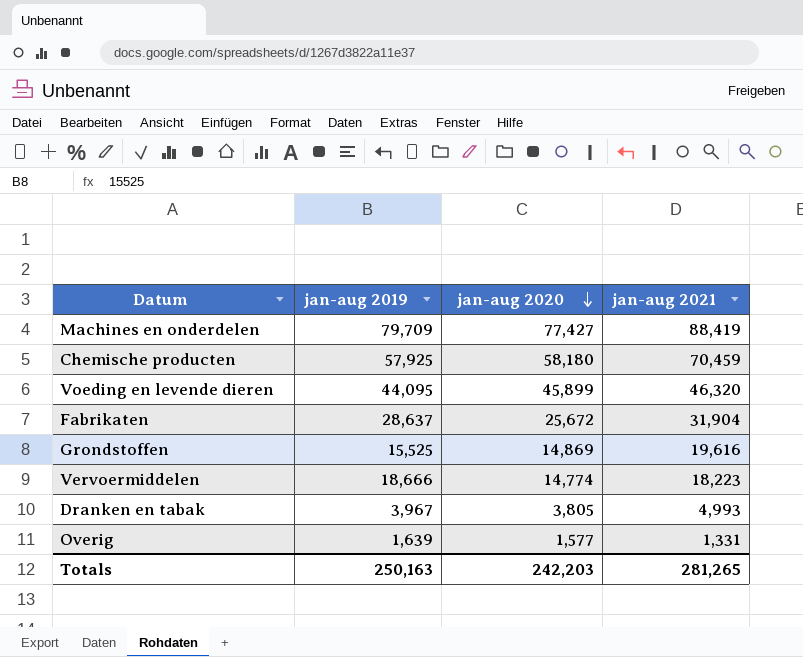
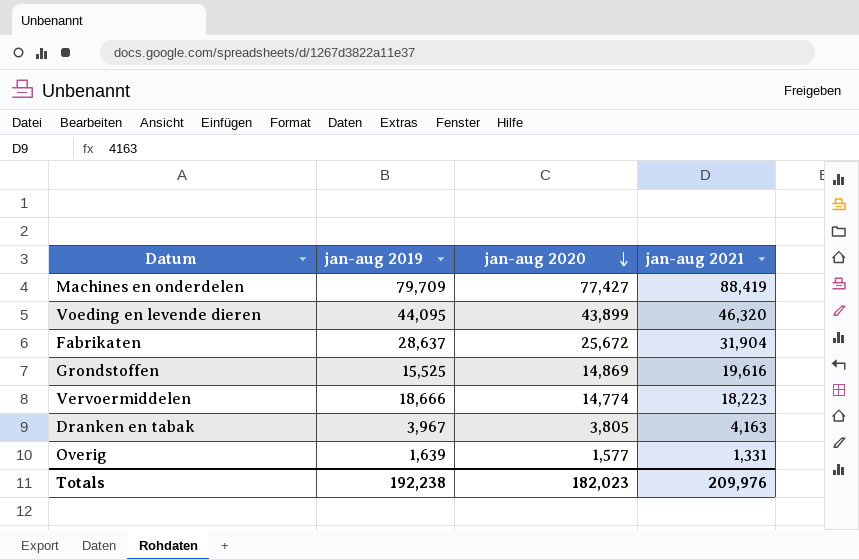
row Chemische producten: 57,925 | 58,180 | 70,459 -> none
Voeding en levende dieren | jan-aug 2020: 45,899 -> 43,899
Dranken en tabak | jan-aug 2021: 4,993 -> 4,163
Totals | jan-aug 2019: 250,163 -> 192,238
Totals | jan-aug 2020: 242,203 -> 182,023
Totals | jan-aug 2021: 281,265 -> 209,976

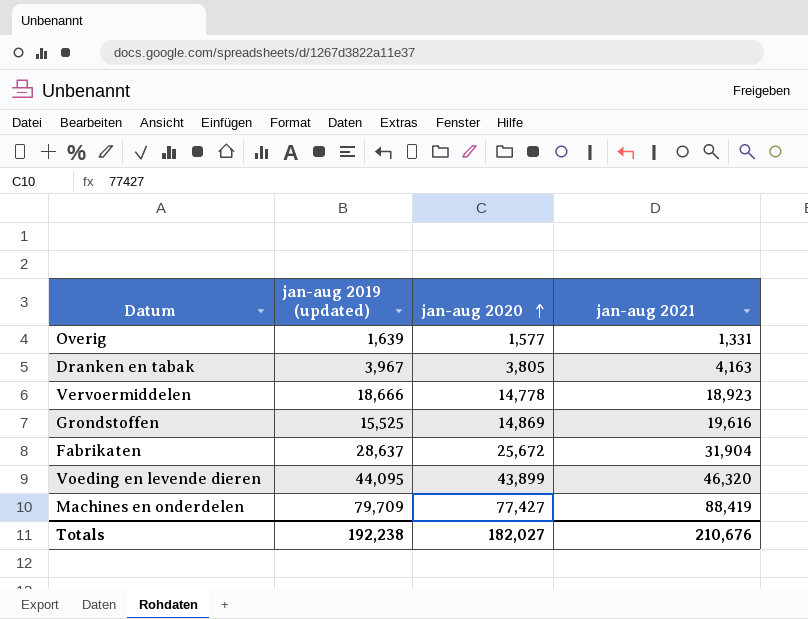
row order: jan-aug 2020 descending -> jan-aug 2020 ascending
column name: jan-aug 2019 -> jan-aug 2019 (updated)
Vervoermiddelen | jan-aug 2020: 14,774 -> 14,778
Vervoermiddelen | jan-aug 2021: 18,223 -> 18,923
Totals | jan-aug 2020: 182,023 -> 182,027
Totals | jan-aug 2021: 209,976 -> 210,676

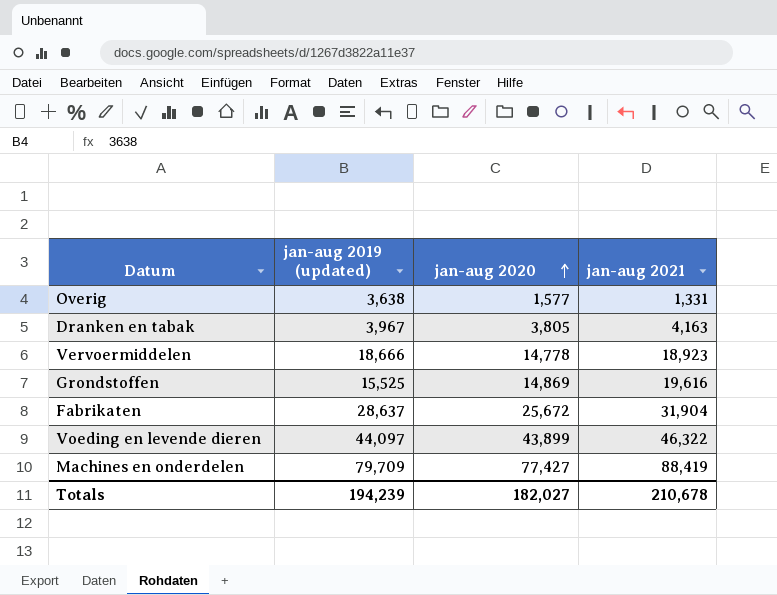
Overig | jan-aug 2019 (updated): 1,639 -> 3,638
Voeding en levende dieren | jan-aug 2019 (updated): 44,095 -> 44,097
Voeding en levende dieren | jan-aug 2021: 46,320 -> 46,322
Totals | jan-aug 2019 (updated): 192,238 -> 194,239
Totals | jan-aug 2021: 210,676 -> 210,678

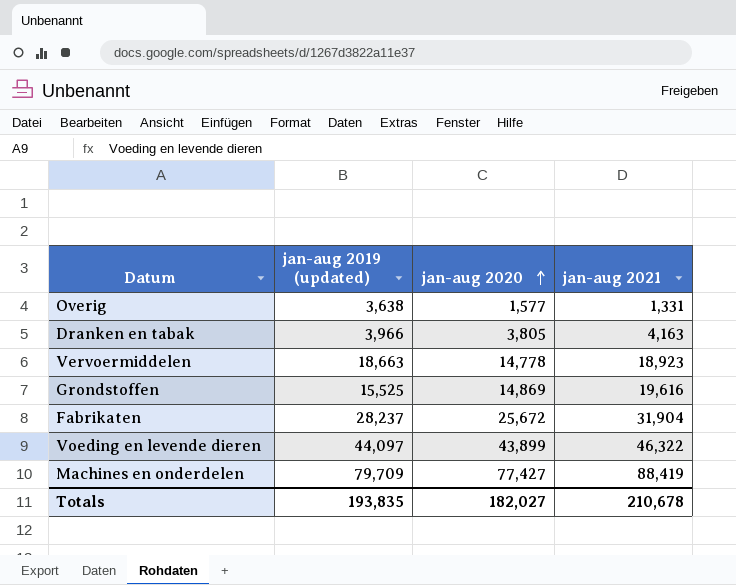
Dranken en tabak | jan-aug 2019 (updated): 3,967 -> 3,966
Vervoermiddelen | jan-aug 2019 (updated): 18,666 -> 18,663
Fabrikaten | jan-aug 2019 (updated): 28,637 -> 28,237
Totals | jan-aug 2019 (updated): 194,239 -> 193,835

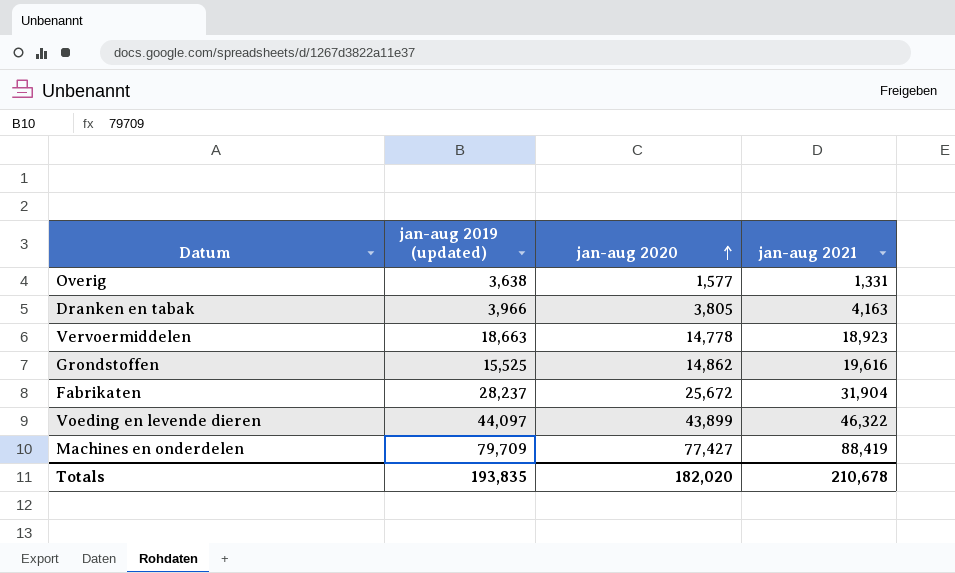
Grondstoffen | jan-aug 2020: 14,869 -> 14,862
Totals | jan-aug 2020: 182,027 -> 182,020

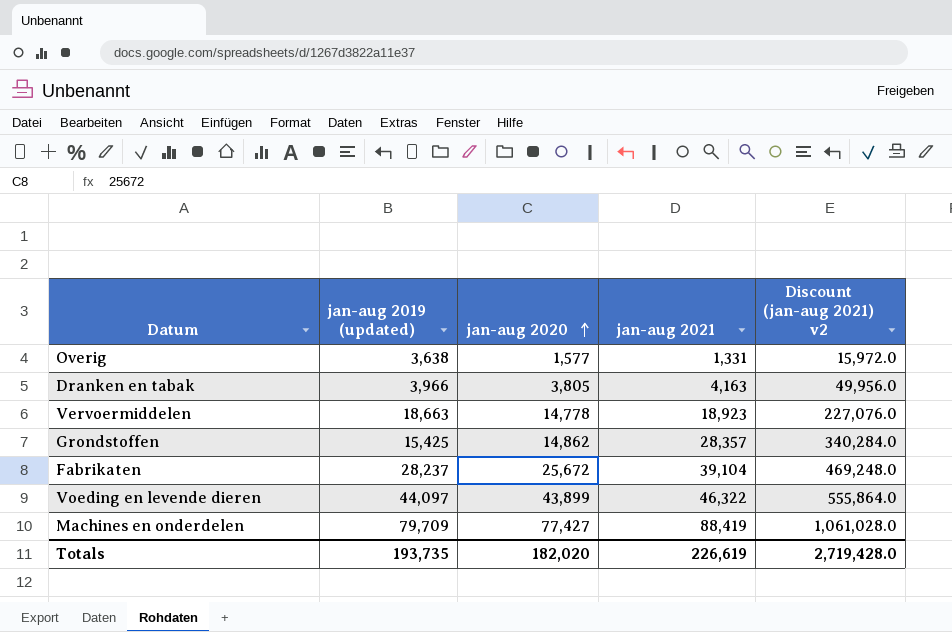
column Discount (jan-aug 2021) v2 | formula: none -> [jan-aug 2021] * 12
Grondstoffen | jan-aug 2019 (updated): 15,525 -> 15,425
Grondstoffen | jan-aug 2021: 19,616 -> 28,357
Fabrikaten | jan-aug 2021: 31,904 -> 39,104
Totals | jan-aug 2019 (updated): 193,835 -> 193,735
Totals | jan-aug 2021: 210,678 -> 226,619

